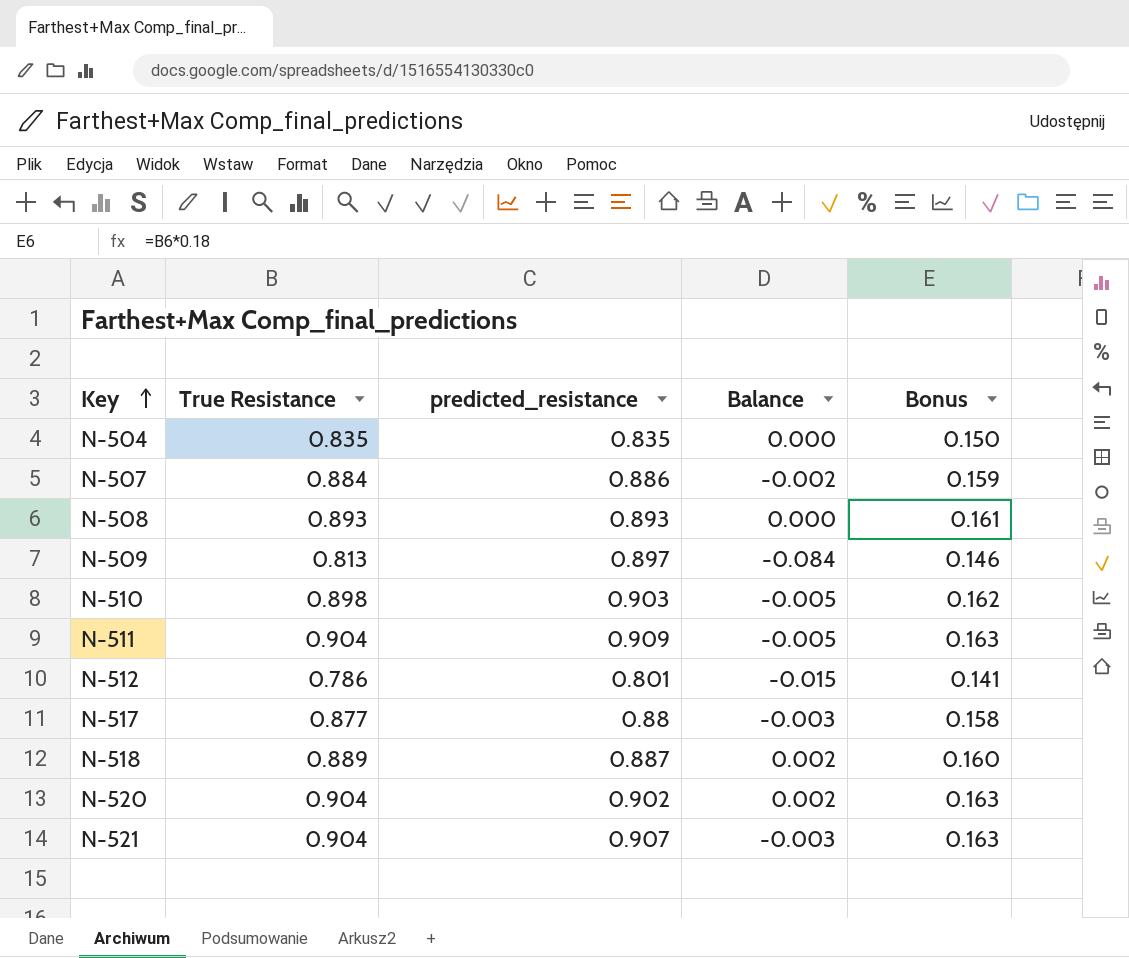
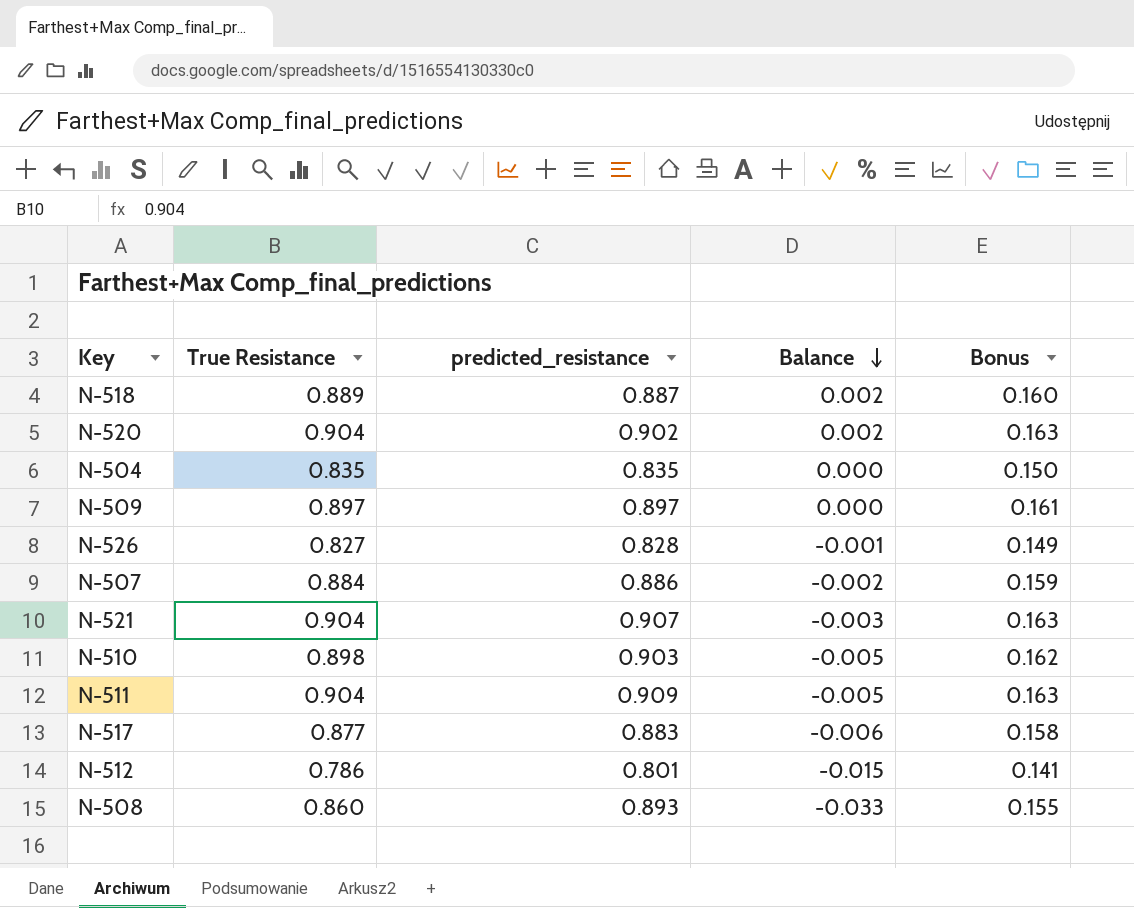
row order: Key ascending -> Balance descending
N-509 | True Resistance: 0.813 -> 0.897
N-509 | Balance: -0.084 -> 0.000
N-509 | Bonus: 0.146 -> 0.161
row N-526: none -> 0.827 | 0.828 | -0.001 | 0.149
N-517 | predicted_resistance: 0.88 -> 0.883
N-517 | Balance: -0.003 -> -0.006
N-508 | True Resistance: 0.893 -> 0.860
N-508 | Balance: 0.000 -> -0.033
N-508 | Bonus: 0.161 -> 0.155

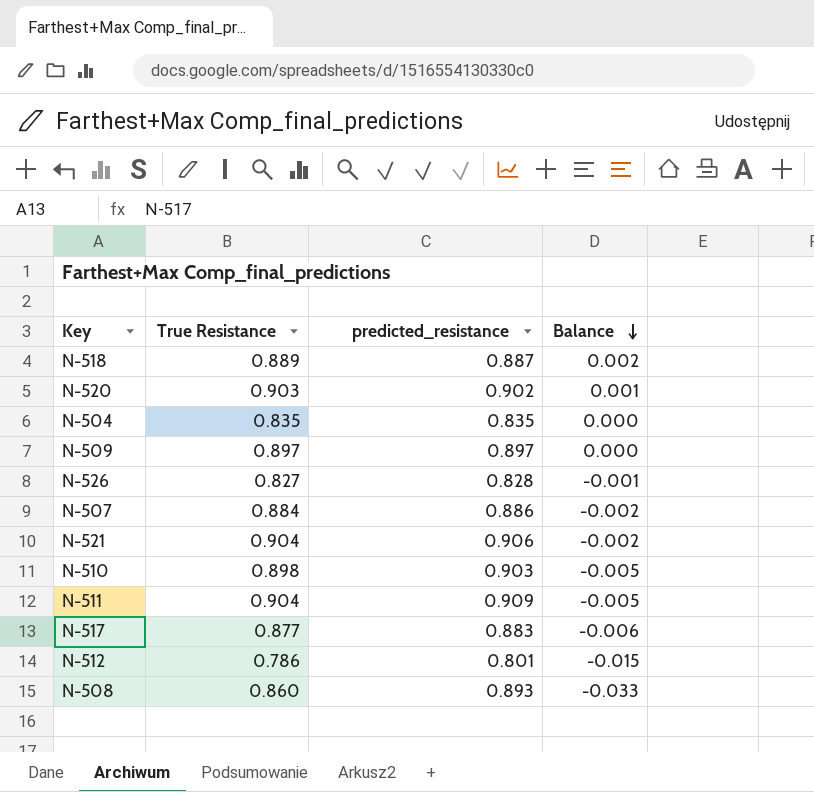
column Bonus | formula: [True Resistance] * 0.18 -> none
N-520 | True Resistance: 0.904 -> 0.903
N-520 | Balance: 0.002 -> 0.001
N-521 | predicted_resistance: 0.907 -> 0.906
N-521 | Balance: -0.003 -> -0.002

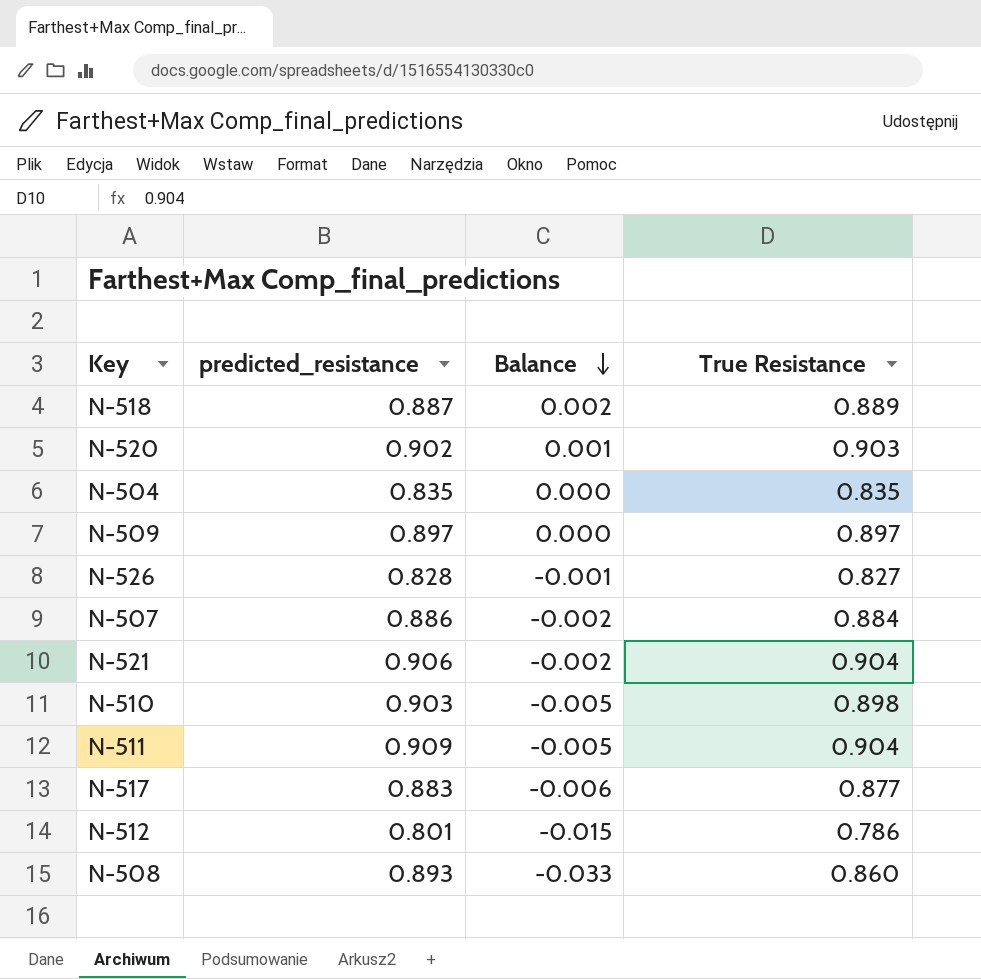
column True Resistance | position: 2 -> 4

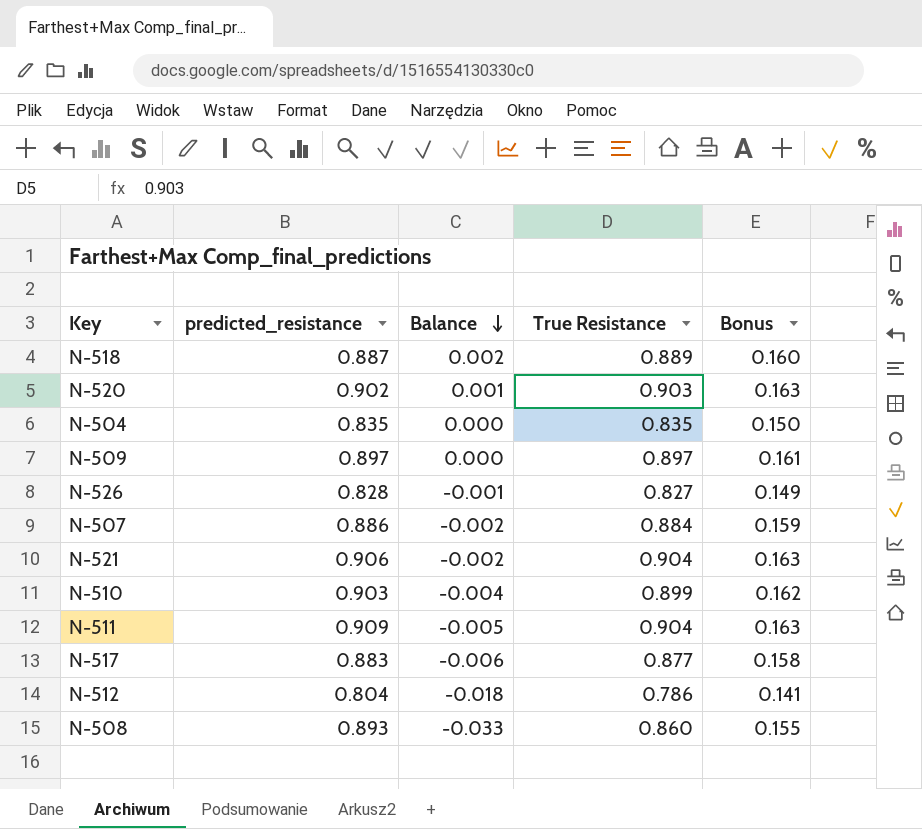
column Bonus | formula: none -> [True Resistance] * 0.18
N-510 | Balance: -0.005 -> -0.004
N-510 | True Resistance: 0.898 -> 0.899
N-512 | predicted_resistance: 0.801 -> 0.804
N-512 | Balance: -0.015 -> -0.018

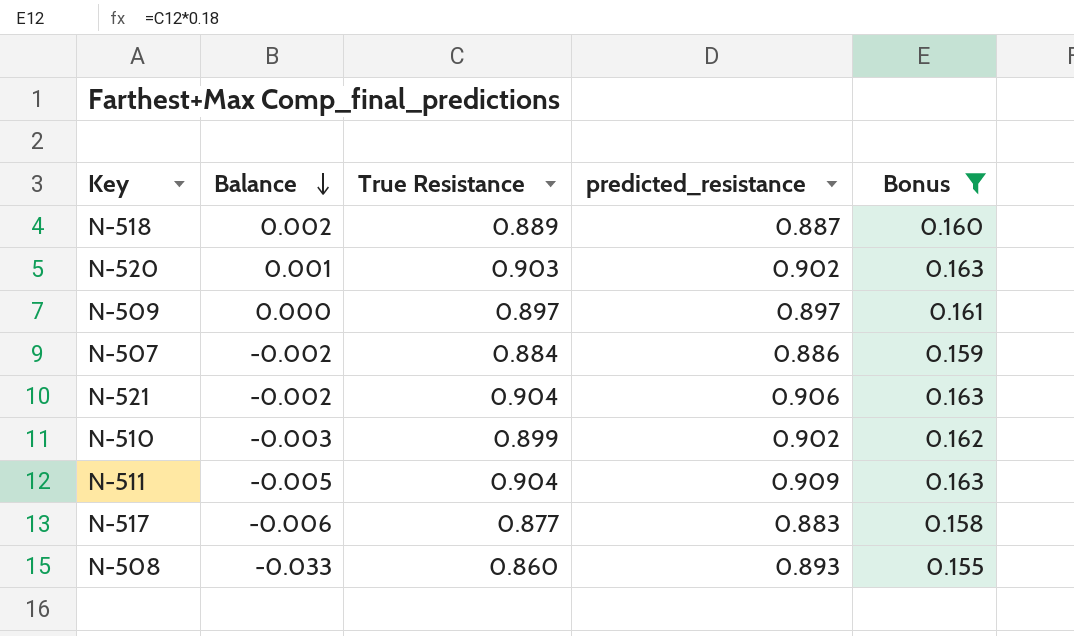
filter: none -> Bonus >= 0.155
column predicted_resistance | position: 2 -> 4
N-510 | Balance: -0.004 -> -0.003
N-510 | predicted_resistance: 0.903 -> 0.902

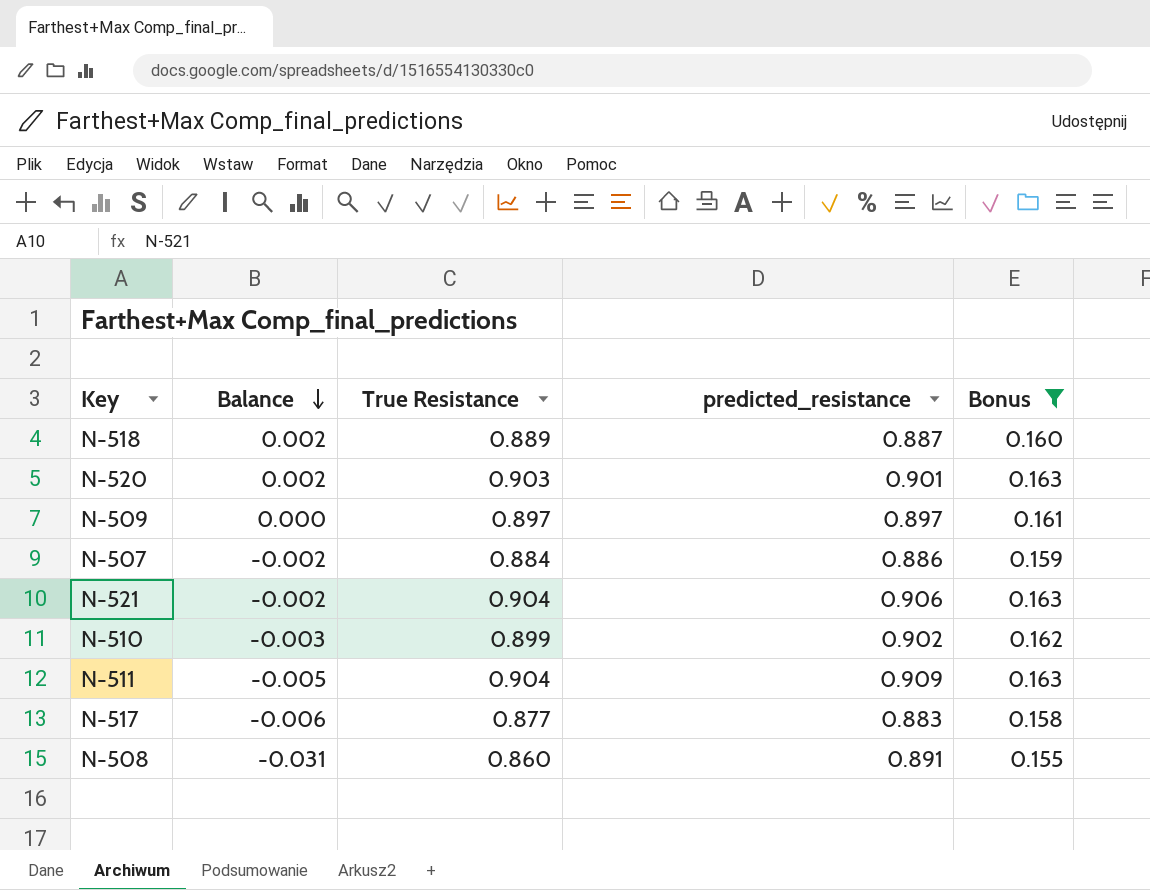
N-520 | Balance: 0.001 -> 0.002
N-520 | predicted_resistance: 0.902 -> 0.901
N-508 | Balance: -0.033 -> -0.031
N-508 | predicted_resistance: 0.893 -> 0.891

